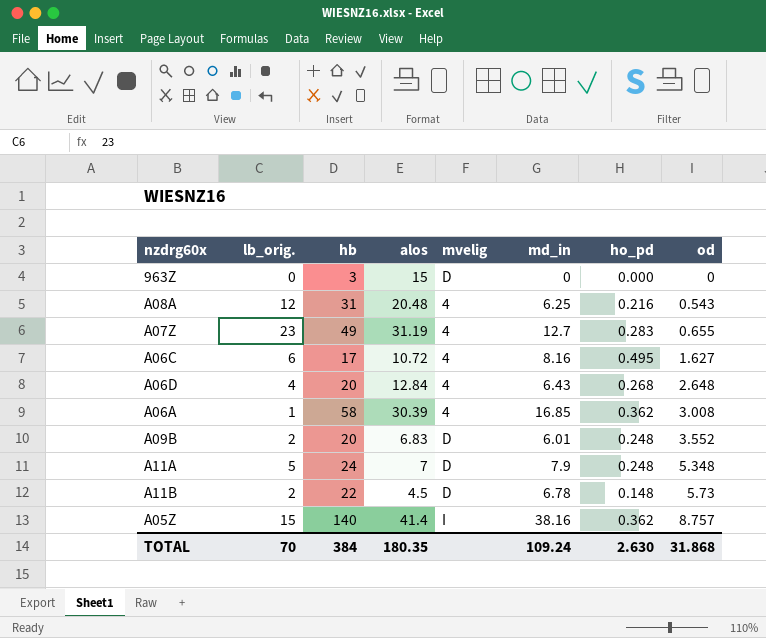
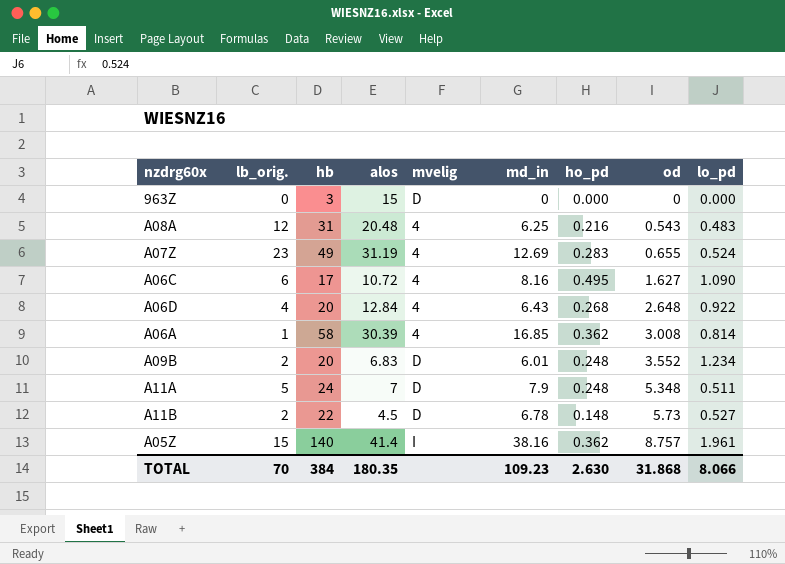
column lo_pd | position: none -> 9
A07Z | md_in: 12.7 -> 12.69
TOTAL | md_in: 109.24 -> 109.23

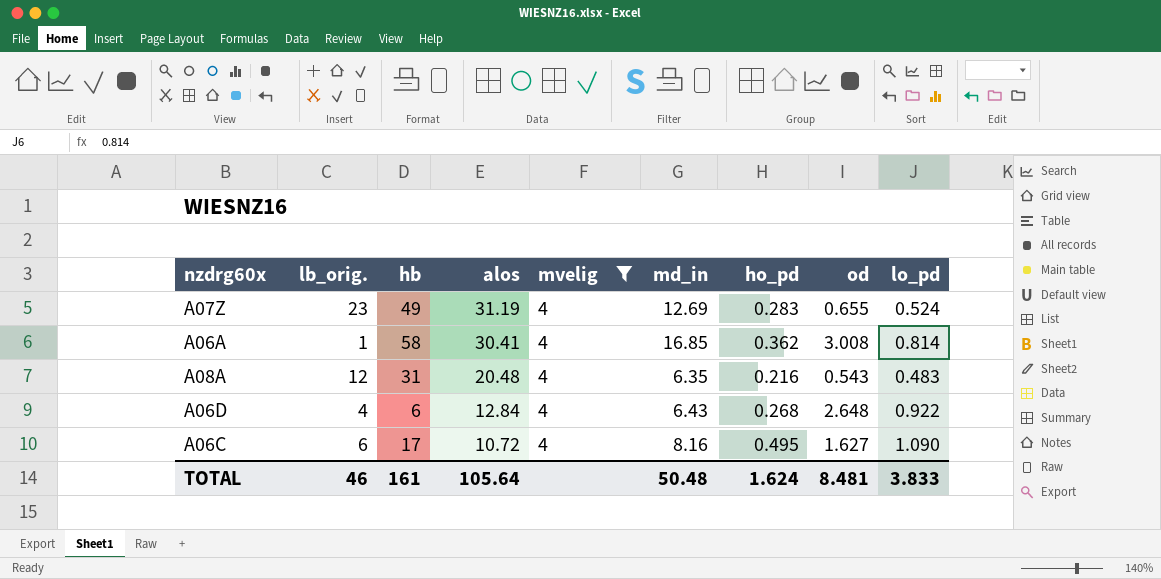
filter: none -> mvelig = 4
row order: od ascending -> alos descending
A06A | alos: 30.39 -> 30.41
A08A | md_in: 6.25 -> 6.35
A06D | hb: 20 -> 6
TOTAL | lb_orig.: 70 -> 46
TOTAL | hb: 384 -> 161
TOTAL | alos: 180.35 -> 105.64
TOTAL | md_in: 109.23 -> 50.48
TOTAL | ho_pd: 2.630 -> 1.624
TOTAL | od: 31.868 -> 8.481
TOTAL | lo_pd: 8.066 -> 3.833

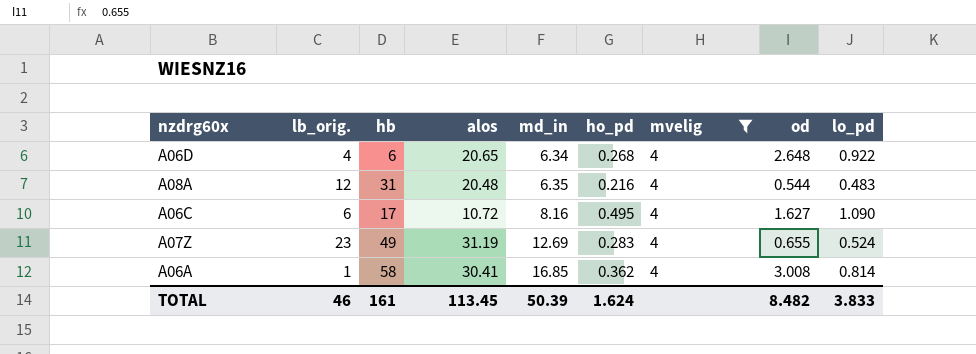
row order: alos descending -> md_in ascending
column mvelig | position: 5 -> 7
A06D | alos: 12.84 -> 20.65
A06D | md_in: 6.43 -> 6.34
A08A | od: 0.543 -> 0.544
TOTAL | alos: 105.64 -> 113.45
TOTAL | md_in: 50.48 -> 50.39
TOTAL | od: 8.481 -> 8.482

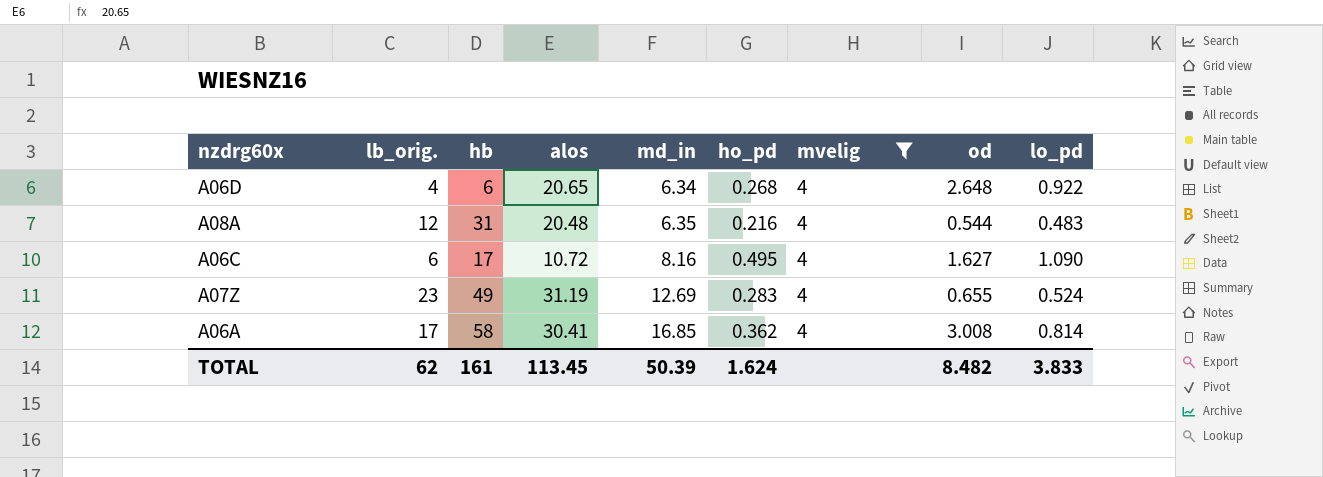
A06A | lb_orig.: 1 -> 17
TOTAL | lb_orig.: 46 -> 62

